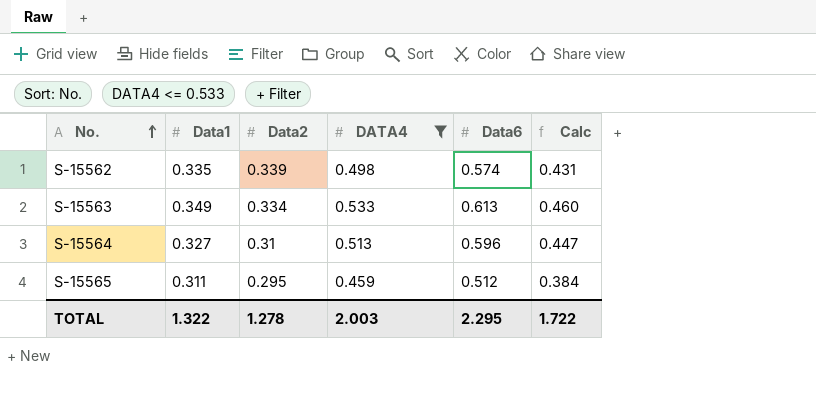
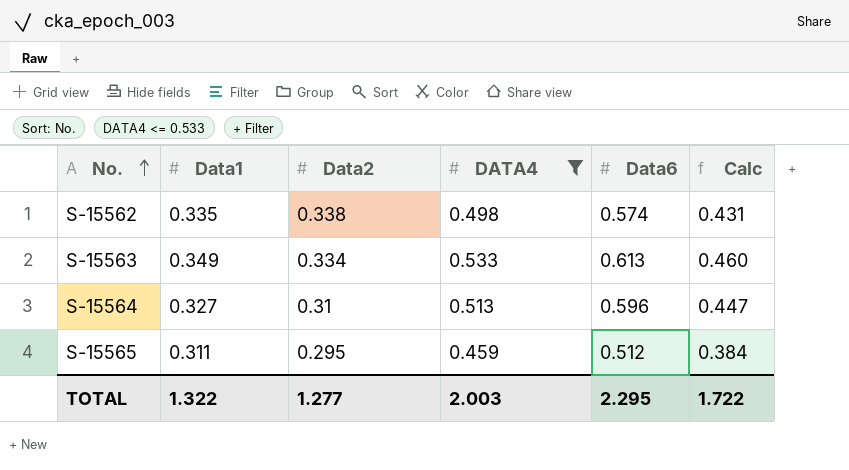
S-15562 | Data2: 0.339 -> 0.338
TOTAL | Data2: 1.278 -> 1.277

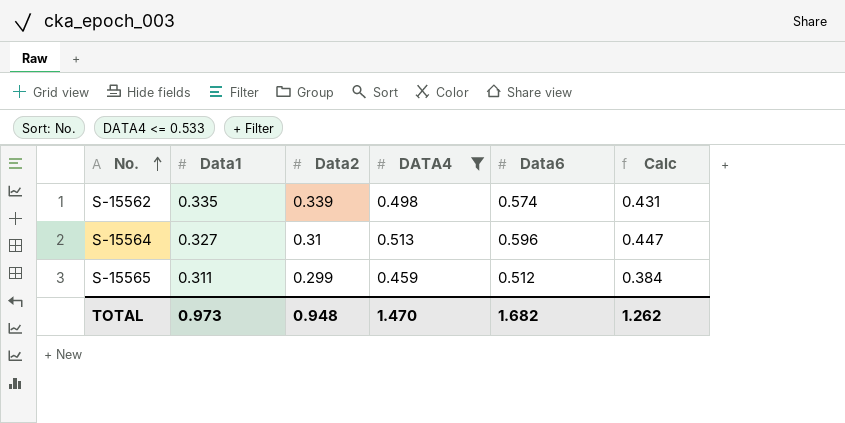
row S-15563: 0.349 | 0.334 | 0.533 | 0.613 | 0.460 -> none
S-15562 | Data2: 0.338 -> 0.339
S-15565 | Data2: 0.295 -> 0.299
TOTAL | Data1: 1.322 -> 0.973
TOTAL | Data2: 1.277 -> 0.948
TOTAL | DATA4: 2.003 -> 1.470
TOTAL | Data6: 2.295 -> 1.682
TOTAL | Calc: 1.722 -> 1.262

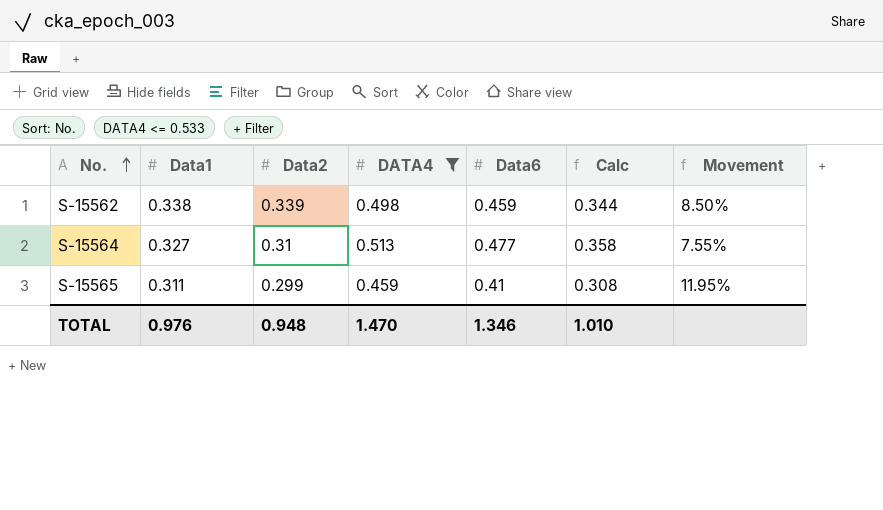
column Movement | formula: none -> ([DATA4] - [Data6]) / [Data6]
S-15562 | Data1: 0.335 -> 0.338
S-15562 | Data6: 0.574 -> 0.459
S-15562 | Calc: 0.431 -> 0.344
S-15564 | Data6: 0.596 -> 0.477
S-15564 | Calc: 0.447 -> 0.358
S-15565 | Data6: 0.512 -> 0.41
S-15565 | Calc: 0.384 -> 0.308
TOTAL | Data1: 0.973 -> 0.976
TOTAL | Data6: 1.682 -> 1.346
TOTAL | Calc: 1.262 -> 1.010

